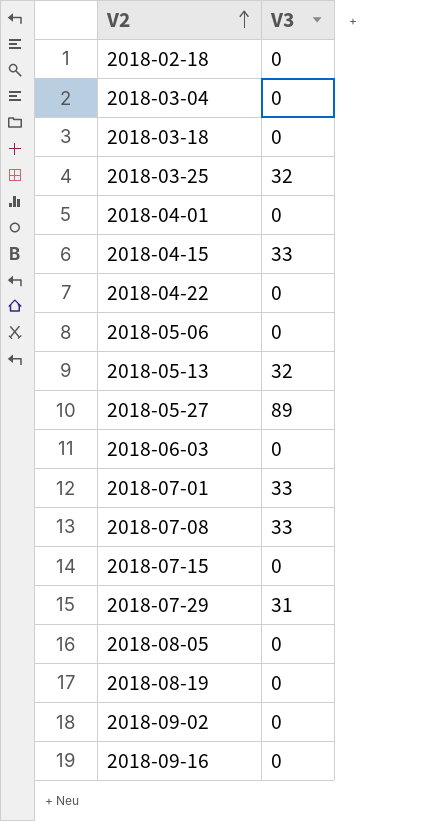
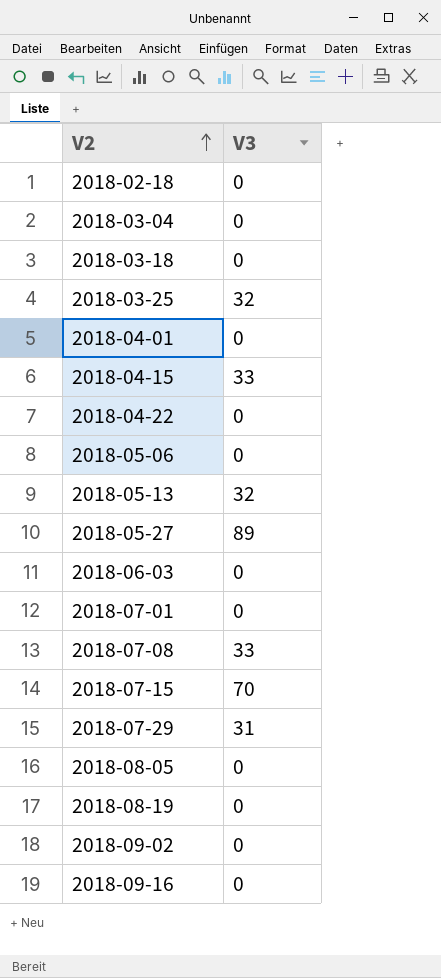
2018-07-01 | V3: 33 -> 0
2018-07-15 | V3: 0 -> 70

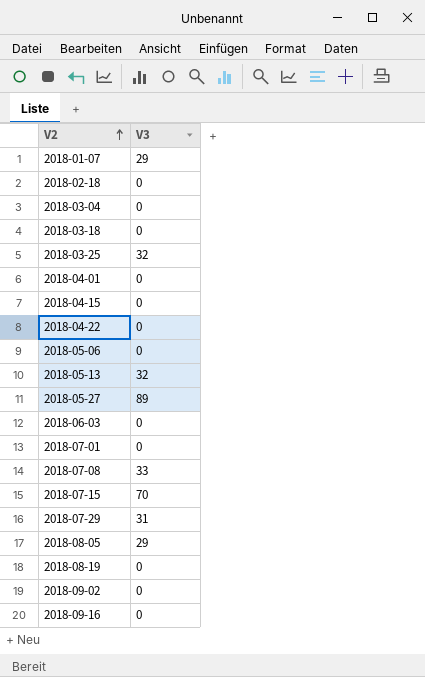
row 2018-01-07: none -> 29
2018-04-15 | V3: 33 -> 0
2018-08-05 | V3: 0 -> 29

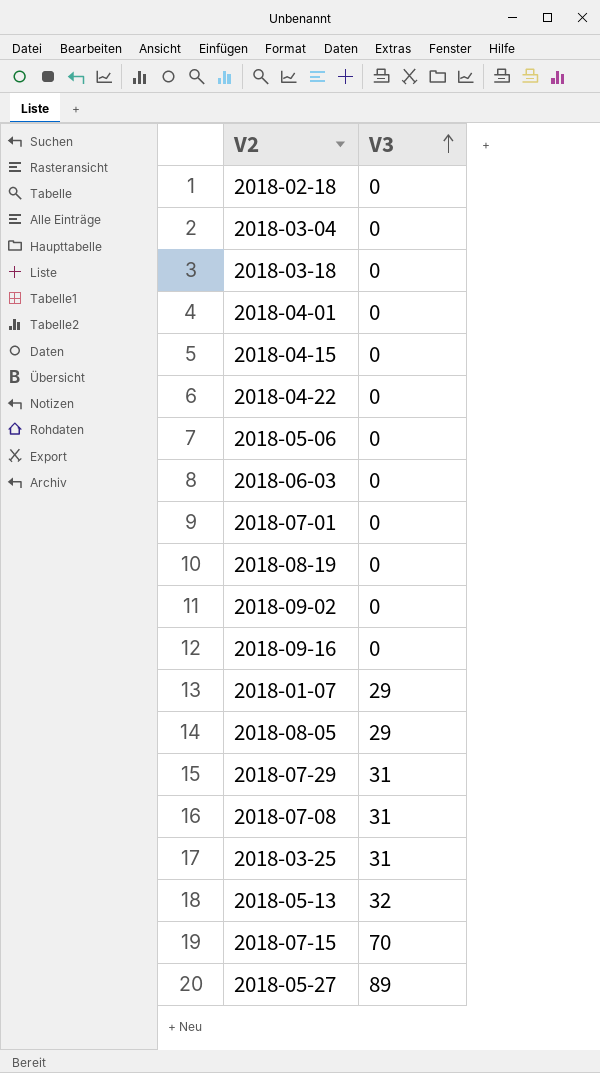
row order: V2 ascending -> V3 ascending
2018-07-08 | V3: 33 -> 31
2018-03-25 | V3: 32 -> 31

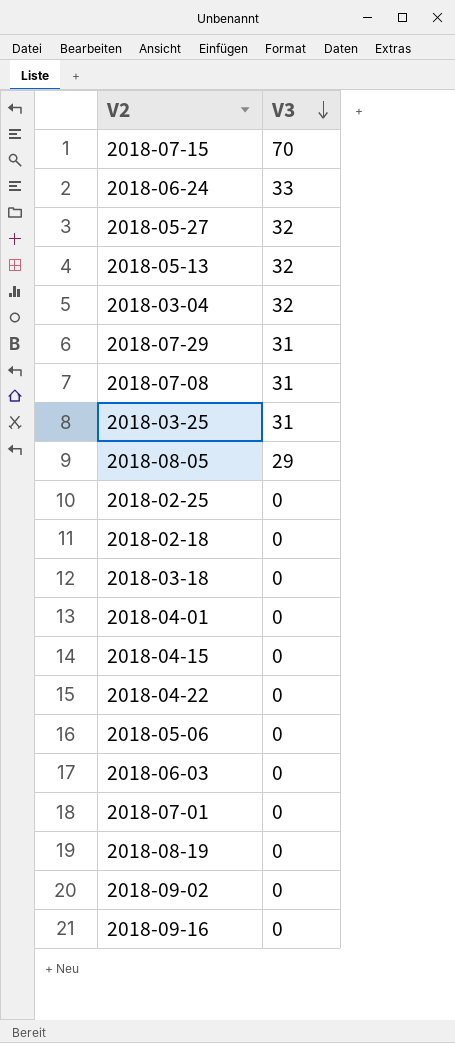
row order: V3 ascending -> V3 descending
row 2018-01-07: 29 -> none
row 2018-06-24: none -> 33
2018-05-27 | V3: 89 -> 32
2018-03-04 | V3: 0 -> 32
row 2018-02-25: none -> 0

